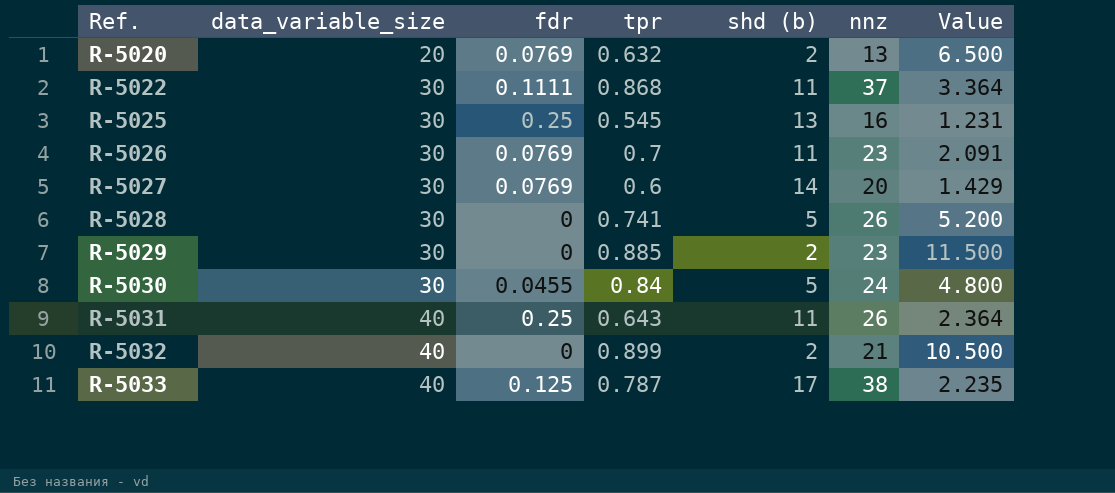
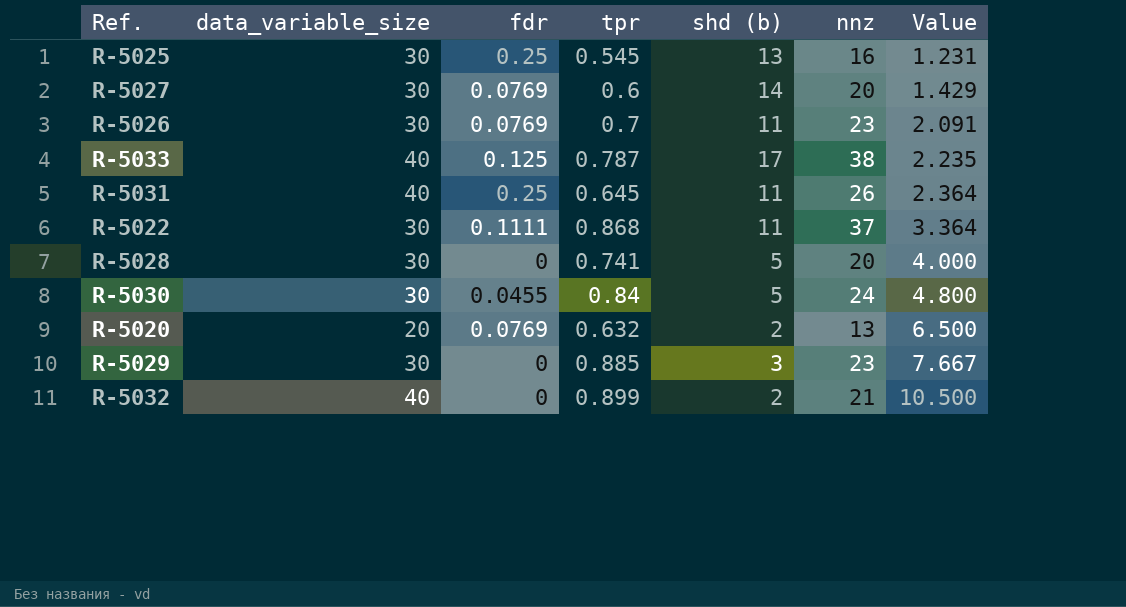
row order: Ref. ascending -> Value ascending
R-5031 | tpr: 0.643 -> 0.645
R-5028 | nnz: 26 -> 20
R-5028 | Value: 5.200 -> 4.000
R-5029 | shd (b): 2 -> 3
R-5029 | Value: 11.500 -> 7.667

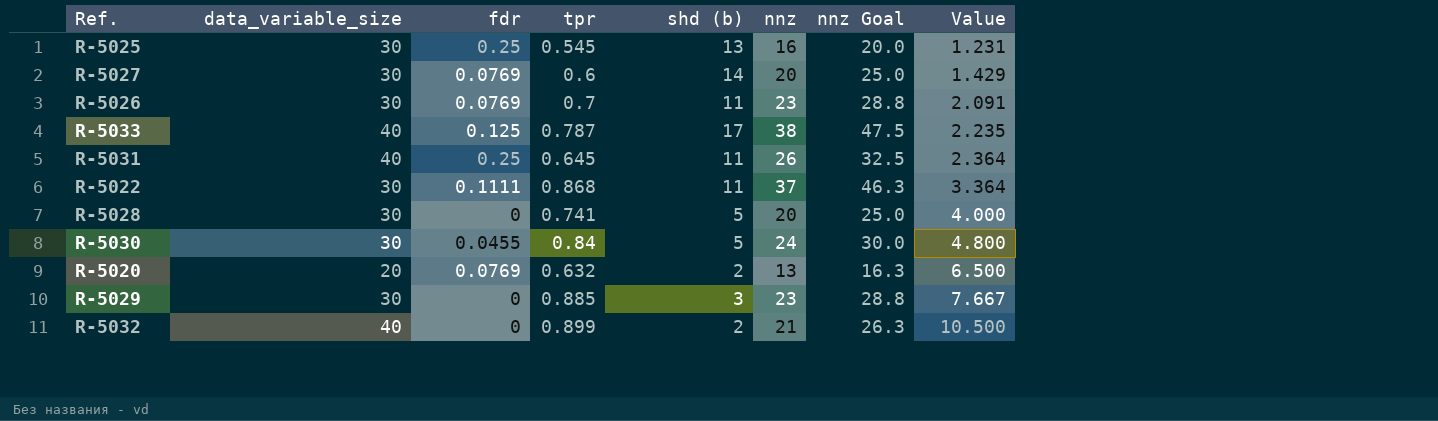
column nnz Goal | formula: none -> [nnz] * 1.25

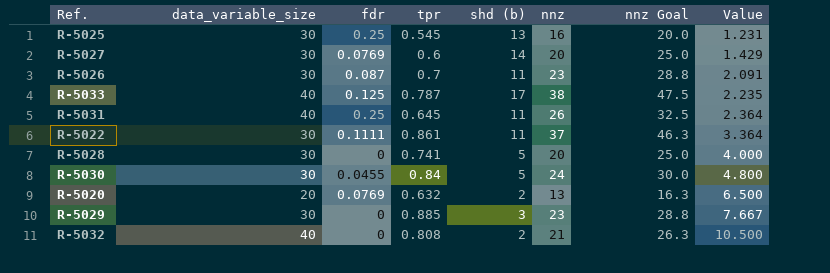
R-5026 | fdr: 0.0769 -> 0.087
R-5022 | tpr: 0.868 -> 0.861
R-5032 | tpr: 0.899 -> 0.808

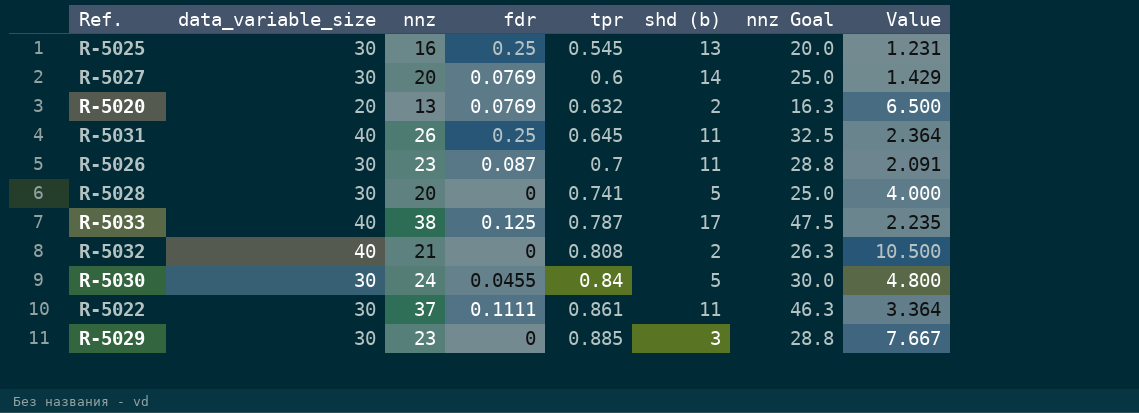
row order: Value ascending -> tpr ascending
column nnz | position: 6 -> 3

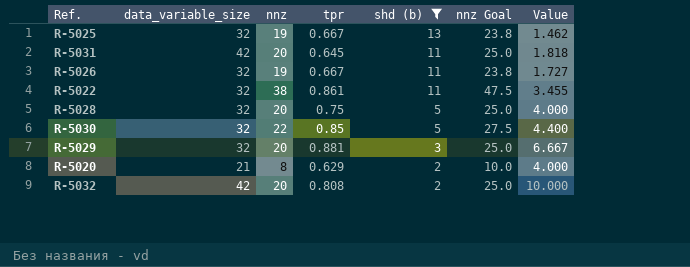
filter: none -> shd (b) <= 13
row order: tpr ascending -> shd (b) descending
column fdr | position: 4 -> none
R-5025 | data_variable_size: 30 -> 32
R-5025 | nnz: 16 -> 19
R-5025 | tpr: 0.545 -> 0.667
R-5025 | nnz Goal: 20.0 -> 23.8
R-5025 | Value: 1.231 -> 1.462
R-5031 | data_variable_size: 40 -> 42
R-5031 | nnz: 26 -> 20
R-5031 | nnz Goal: 32.5 -> 25.0
R-5031 | Value: 2.364 -> 1.818
R-5026 | data_variable_size: 30 -> 32
R-5026 | nnz: 23 -> 19
R-5026 | tpr: 0.7 -> 0.667
R-5026 | nnz Goal: 28.8 -> 23.8
R-5026 | Value: 2.091 -> 1.727
R-5022 | data_variable_size: 30 -> 32
R-5022 | nnz: 37 -> 38
R-5022 | nnz Goal: 46.3 -> 47.5
R-5022 | Value: 3.364 -> 3.455
R-5028 | data_variable_size: 30 -> 32
R-5028 | tpr: 0.741 -> 0.75
R-5030 | data_variable_size: 30 -> 32
R-5030 | nnz: 24 -> 22
R-5030 | tpr: 0.84 -> 0.85
R-5030 | nnz Goal: 30.0 -> 27.5
R-5030 | Value: 4.800 -> 4.400
R-5029 | data_variable_size: 30 -> 32
R-5029 | nnz: 23 -> 20
R-5029 | tpr: 0.885 -> 0.881
R-5029 | nnz Goal: 28.8 -> 25.0
R-5029 | Value: 7.667 -> 6.667
R-5020 | data_variable_size: 20 -> 21
R-5020 | nnz: 13 -> 8
R-5020 | tpr: 0.632 -> 0.629
R-5020 | nnz Goal: 16.3 -> 10.0
R-5020 | Value: 6.500 -> 4.000
R-5032 | data_variable_size: 40 -> 42
R-5032 | nnz: 21 -> 20
R-5032 | nnz Goal: 26.3 -> 25.0
R-5032 | Value: 10.500 -> 10.000

